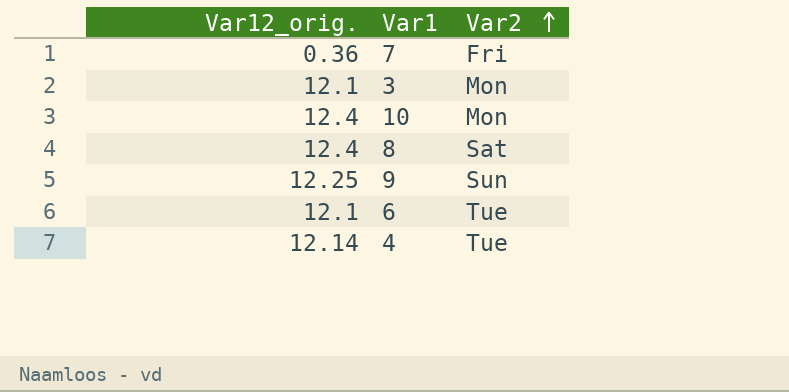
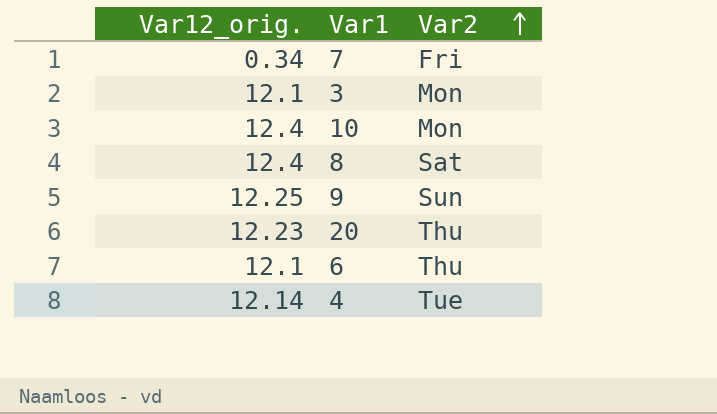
7 | Var12_orig.: 0.36 -> 0.34
row 20: none -> 12.23 | Thu
6 | Var2: Tue -> Thu

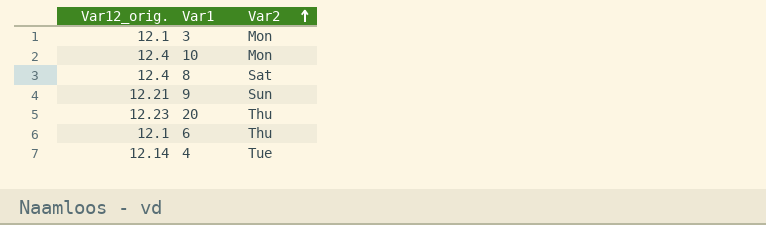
row 7: 0.34 | Fri -> none
9 | Var12_orig.: 12.25 -> 12.21

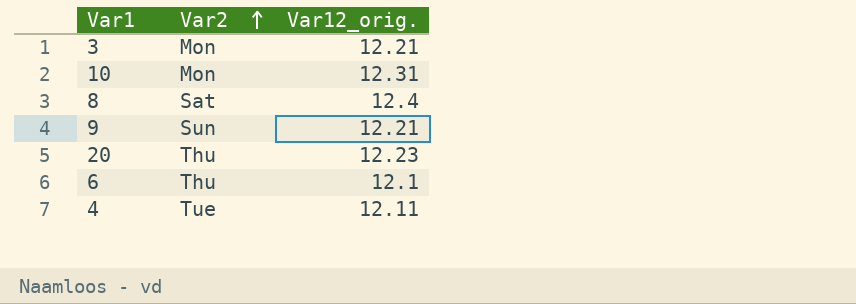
column Var12_orig. | position: 1 -> 3
3 | Var12_orig.: 12.1 -> 12.21
10 | Var12_orig.: 12.4 -> 12.31
4 | Var12_orig.: 12.14 -> 12.11

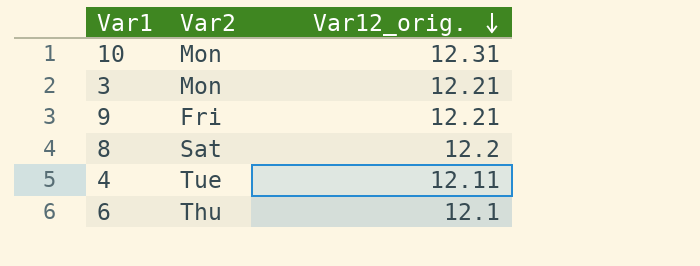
row order: Var2 ascending -> Var12_orig. descending
row 20: Thu | 12.23 -> none
9 | Var2: Sun -> Fri
8 | Var12_orig.: 12.4 -> 12.2

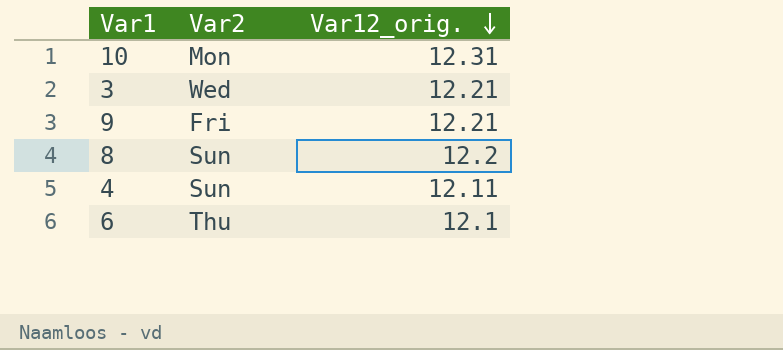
3 | Var2: Mon -> Wed
8 | Var2: Sat -> Sun
4 | Var2: Tue -> Sun

